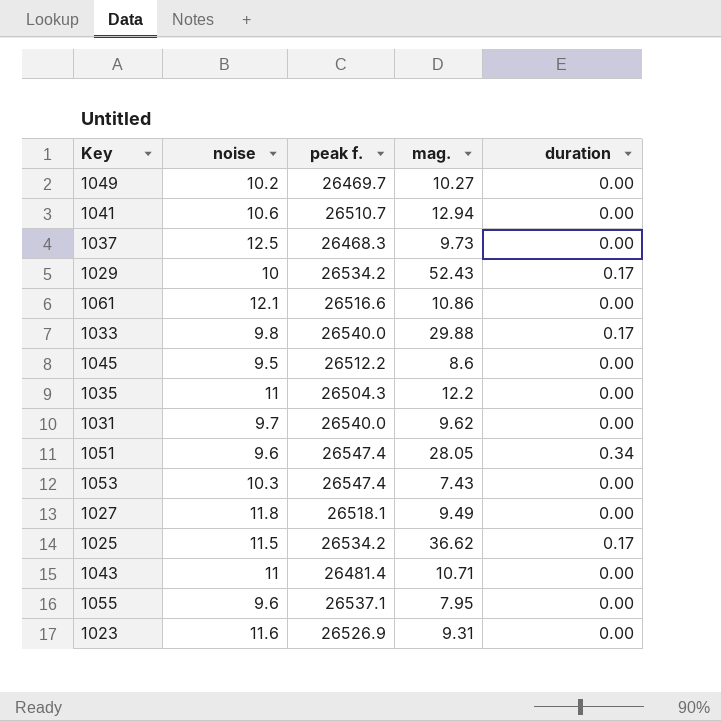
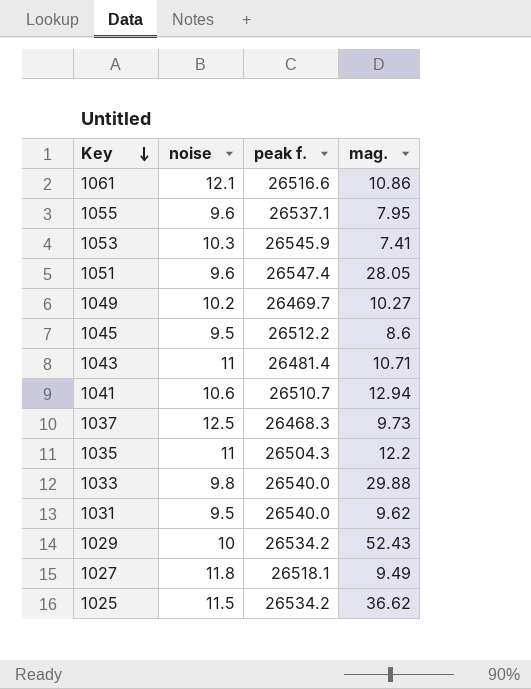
row order: none -> Key descending
column duration | position: 5 -> none
row 1023: 11.6 | 26526.9 | 9.31 | 0.00 -> none
1053 | peak f.: 26547.4 -> 26545.9
1053 | mag.: 7.43 -> 7.41
1031 | noise: 9.7 -> 9.5

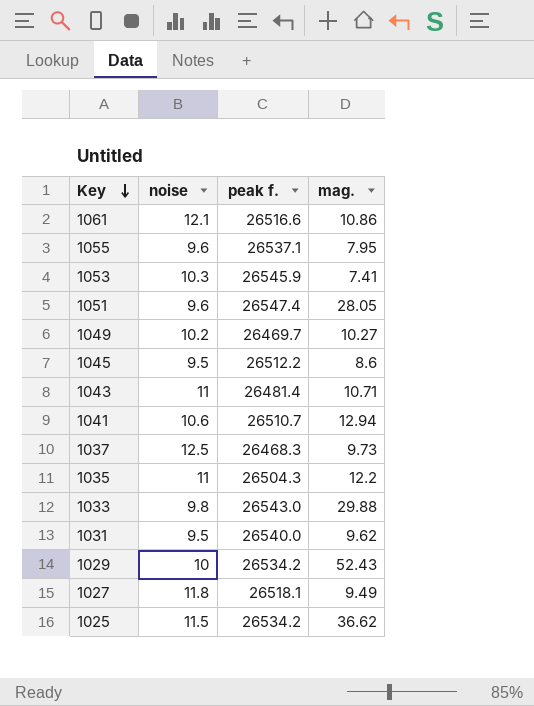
1033 | peak f.: 26540.0 -> 26543.0

